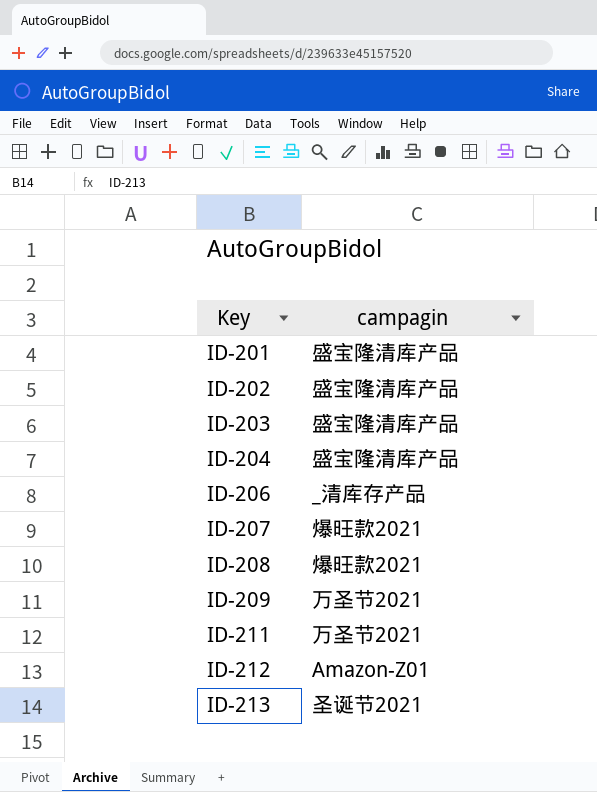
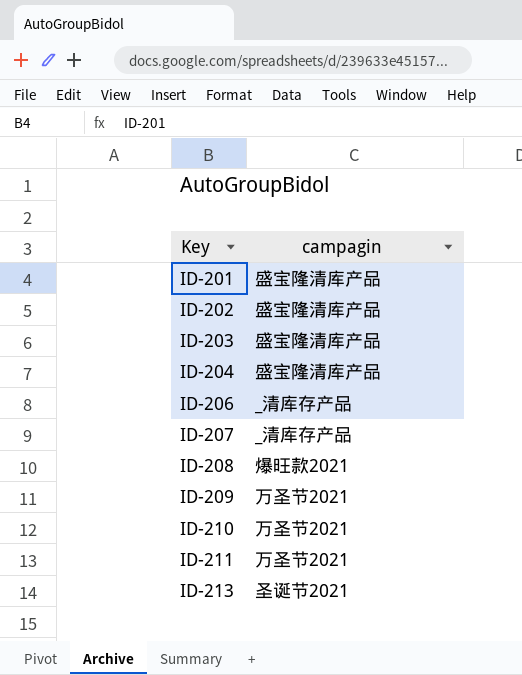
row ID-212: Amazon-Z01 -> none
ID-207 | campagin: 爆旺款2021 -> _清库存产品
row ID-210: none -> 万圣节2021

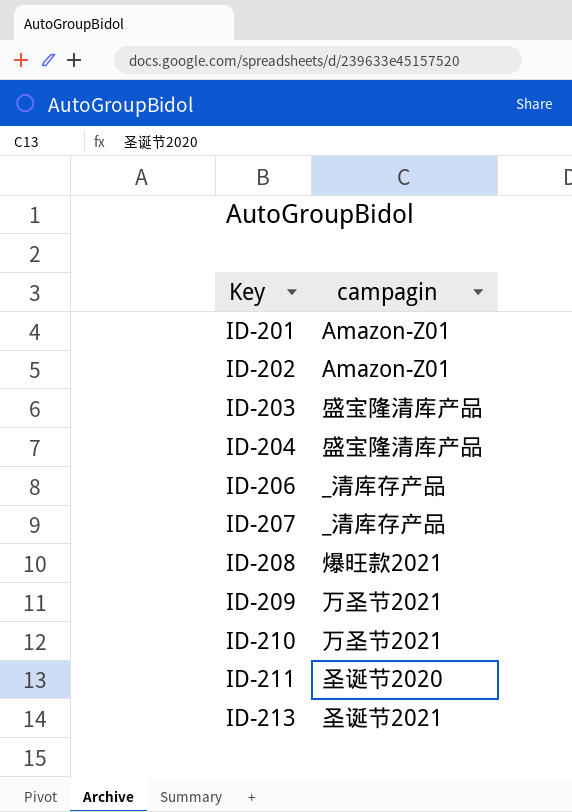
ID-201 | campagin: 盛宝隆清库产品 -> Amazon-Z01
ID-202 | campagin: 盛宝隆清库产品 -> Amazon-Z01
ID-211 | campagin: 万圣节2021 -> 圣诞节2020

